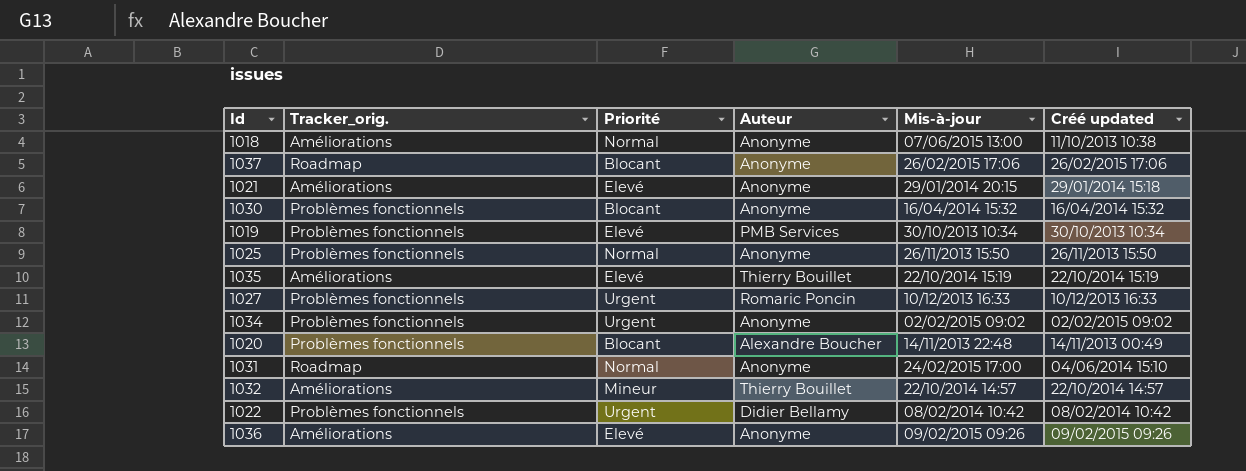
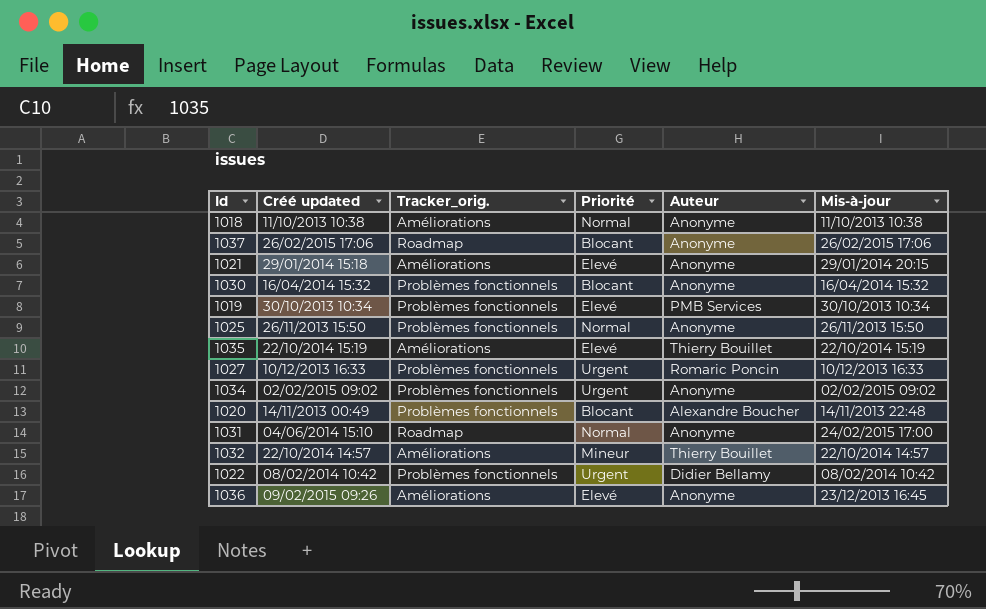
column Créé updated | position: 6 -> 2
1018 | Mis-à-jour: 07/06/2015 13:00 -> 11/10/2013 10:38
1036 | Mis-à-jour: 09/02/2015 09:26 -> 23/12/2013 16:45

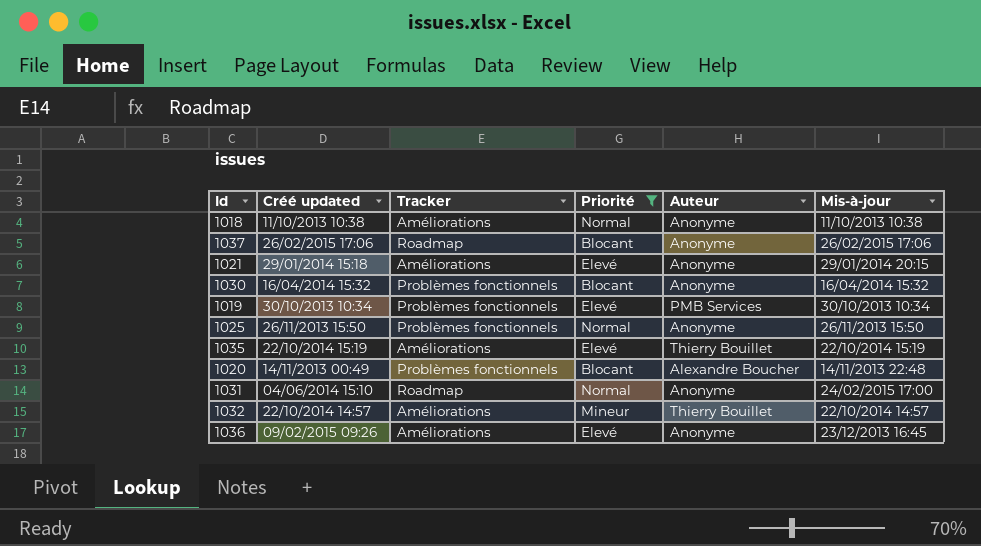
filter: none -> Priorité != Urgent
column name: Tracker_orig. -> Tracker

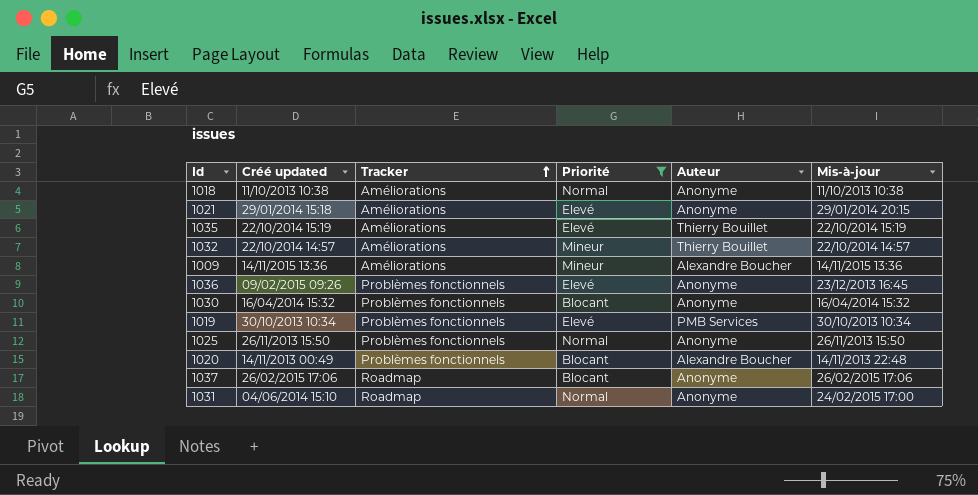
row order: none -> Tracker ascending
row 1009: none -> 14/11/2015 13:36 | Améliorations | Mineur | Alexandre Boucher | 14/11/2015 13:36
1036 | Tracker: Améliorations -> Problèmes fonctionnels

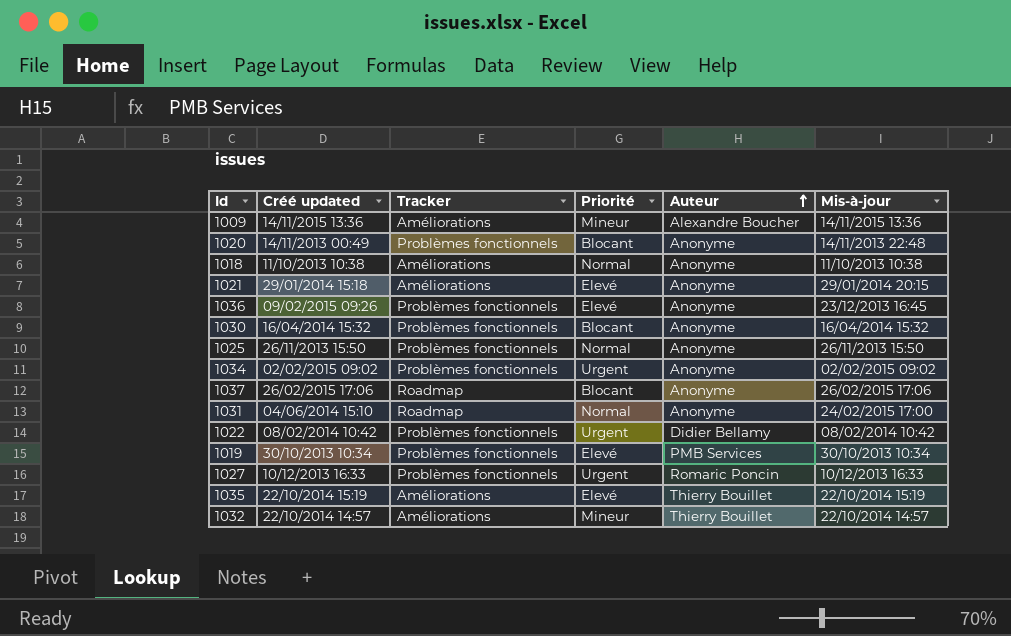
filter: Priorité != Urgent -> none
row order: Tracker ascending -> Auteur ascending
1020 | Auteur: Alexandre Boucher -> Anonyme

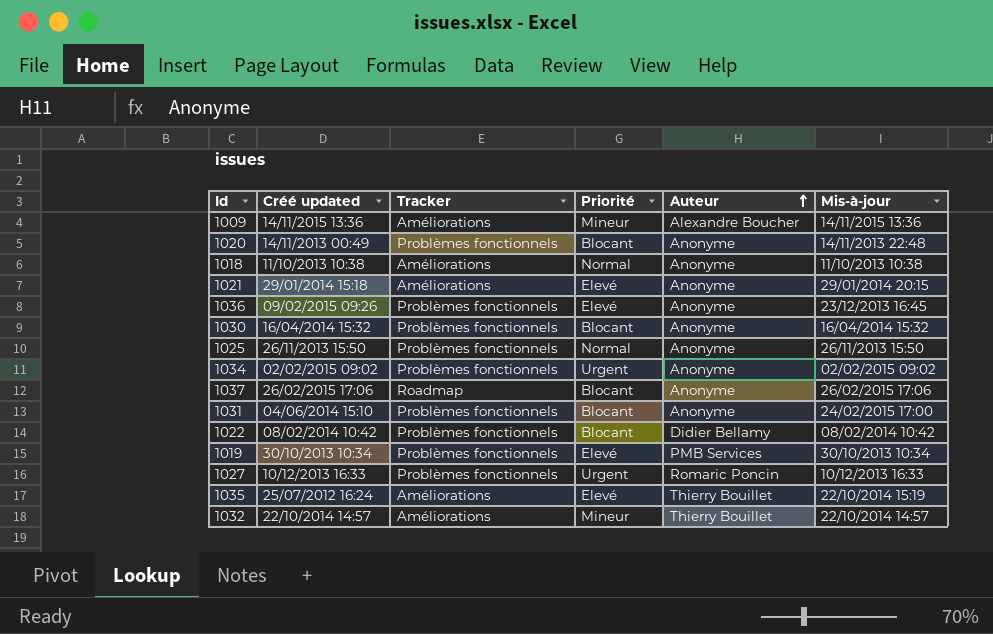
1031 | Tracker: Roadmap -> Problèmes fonctionnels
1031 | Priorité: Normal -> Blocant
1022 | Priorité: Urgent -> Blocant
1035 | Créé updated: 22/10/2014 15:19 -> 25/07/2012 16:24

